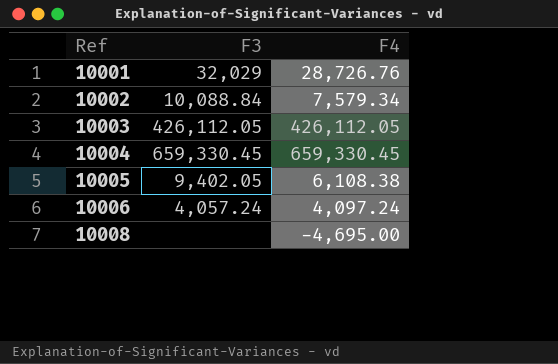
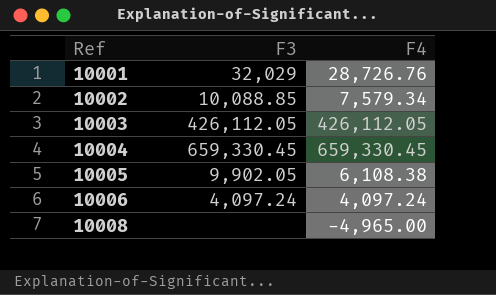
10002 | F3: 10,088.84 -> 10,088.85
10005 | F3: 9,402.05 -> 9,902.05
10006 | F3: 4,057.24 -> 4,097.24
10008 | F4: -4,695.00 -> -4,965.00

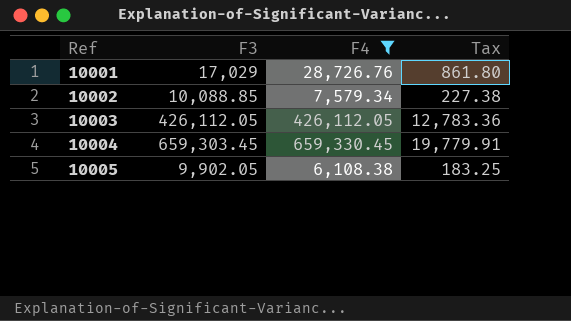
filter: none -> F4 >= 6,108.38
column Tax | formula: none -> [F4] * 0.03
10001 | F3: 32,029 -> 17,029
10004 | F3: 659,330.45 -> 659,303.45

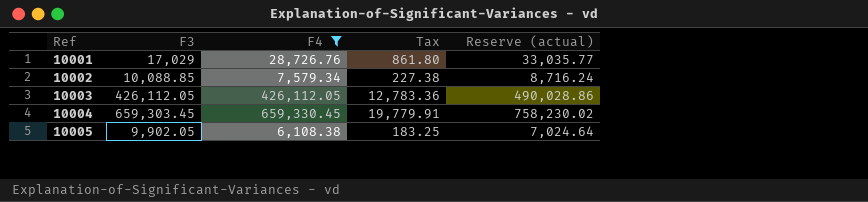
column Reserve (actual) | formula: none -> [F4] * 1.15

